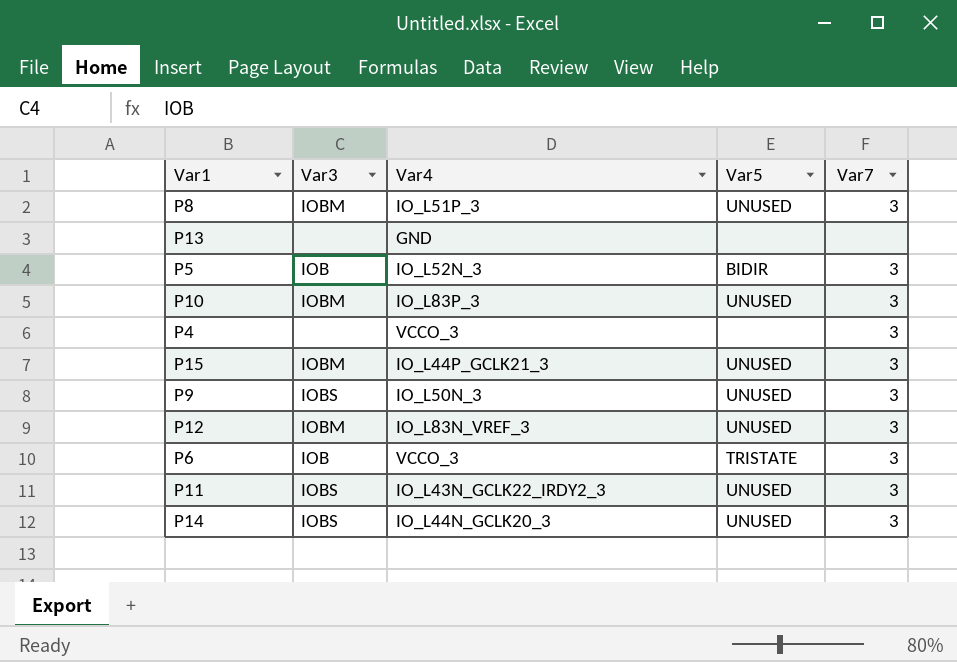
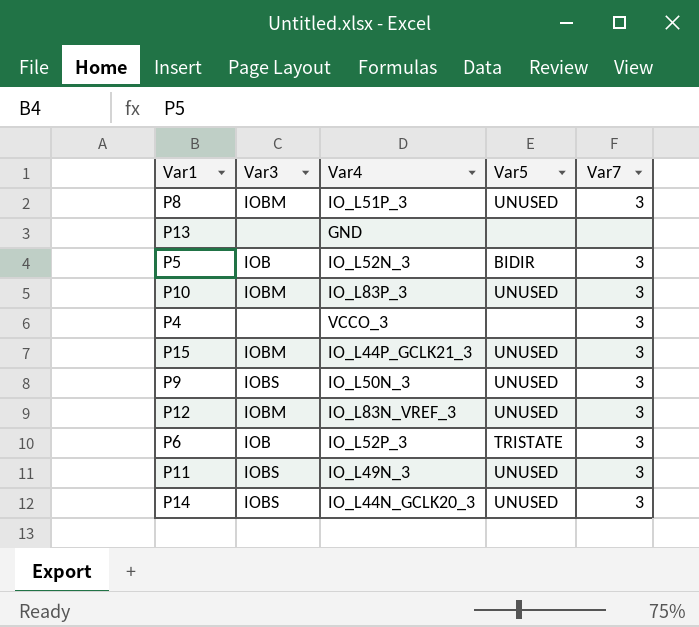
P6 | Var4: VCCO_3 -> IO_L52P_3
P11 | Var4: IO_L43N_GCLK22_IRDY2_3 -> IO_L49N_3

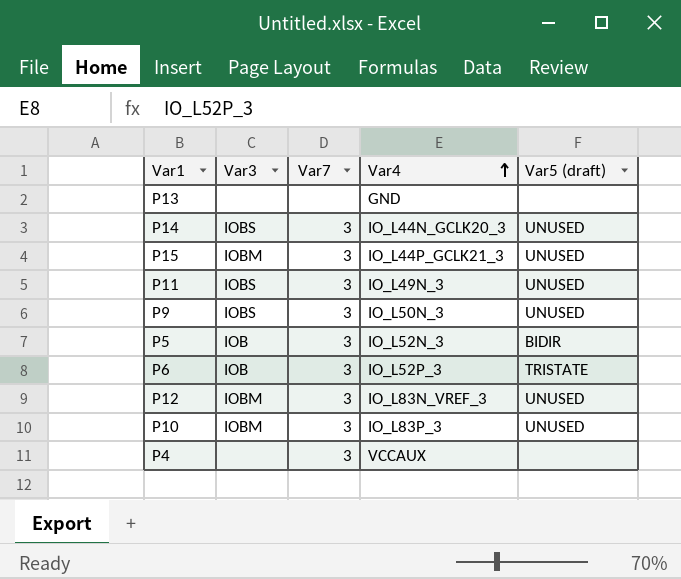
row order: none -> Var4 ascending
column Var7 | position: 5 -> 3
column name: Var5 -> Var5 (draft)
row P8: IOBM | IO_L51P_3 | UNUSED | 3 -> none
P4 | Var4: VCCO_3 -> VCCAUX

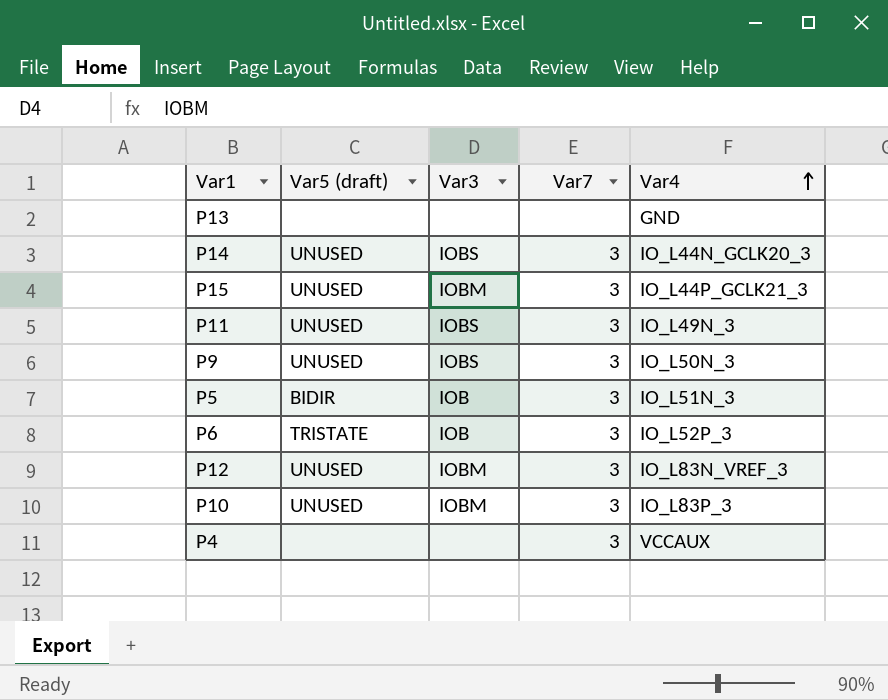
column Var5 (draft) | position: 5 -> 2
P5 | Var4: IO_L52N_3 -> IO_L51N_3

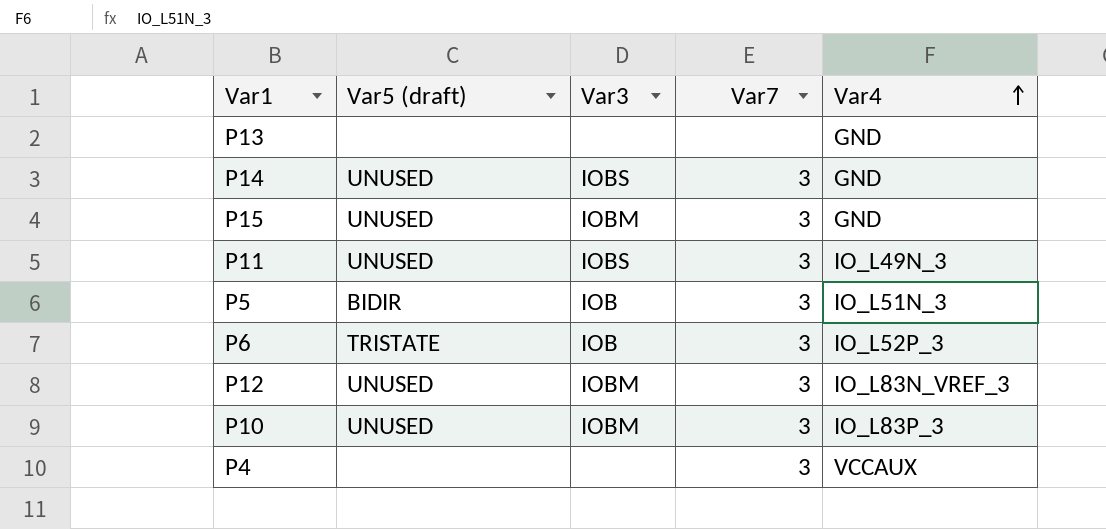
row P9: UNUSED | IOBS | 3 | IO_L50N_3 -> none
P14 | Var4: IO_L44N_GCLK20_3 -> GND
P15 | Var4: IO_L44P_GCLK21_3 -> GND

